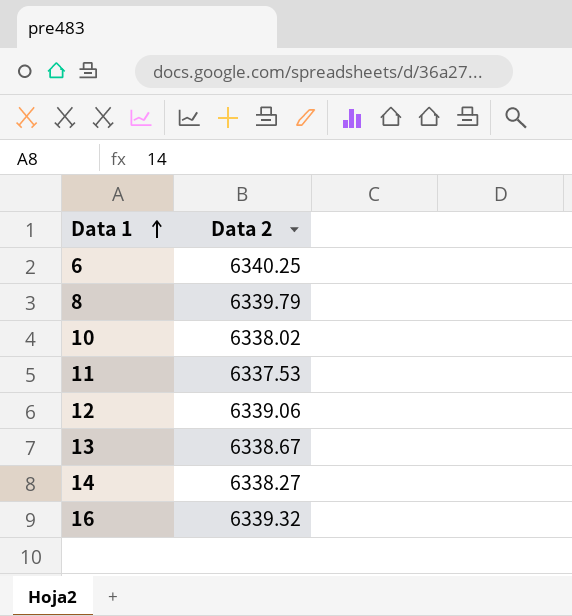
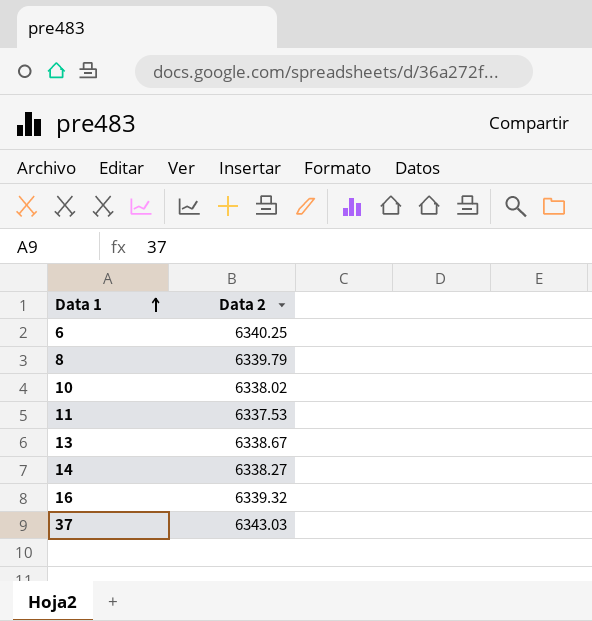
row 12: 6339.06 -> none
row 37: none -> 6343.03

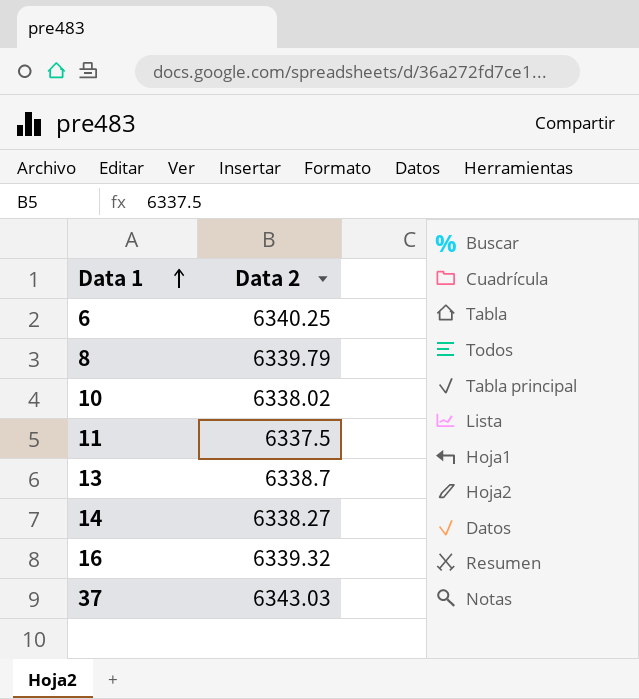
11 | Data 2: 6337.53 -> 6337.5
13 | Data 2: 6338.67 -> 6338.7

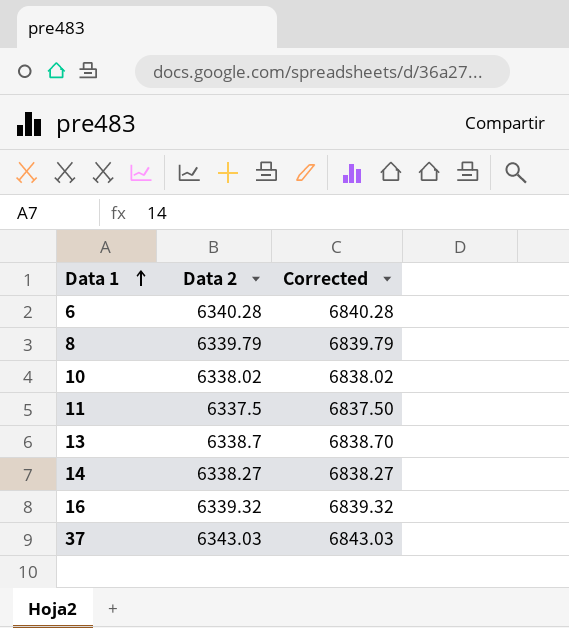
column Corrected | formula: none -> [Data 2] + 500
6 | Data 2: 6340.25 -> 6340.28

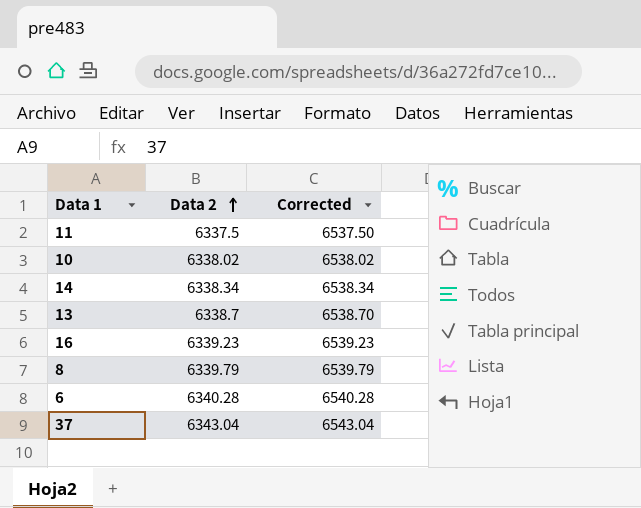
row order: Data 1 ascending -> Data 2 ascending
column Corrected | formula: [Data 2] + 500 -> [Data 2] + 200
14 | Data 2: 6338.27 -> 6338.34
16 | Data 2: 6339.32 -> 6339.23
37 | Data 2: 6343.03 -> 6343.04

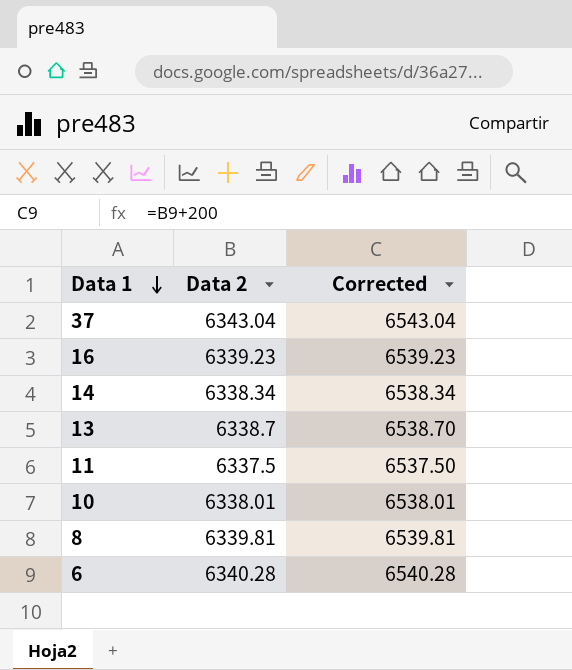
row order: Data 2 ascending -> Data 1 descending
10 | Data 2: 6338.02 -> 6338.01
10 | Corrected: 6538.02 -> 6538.01
8 | Data 2: 6339.79 -> 6339.81
8 | Corrected: 6539.79 -> 6539.81

